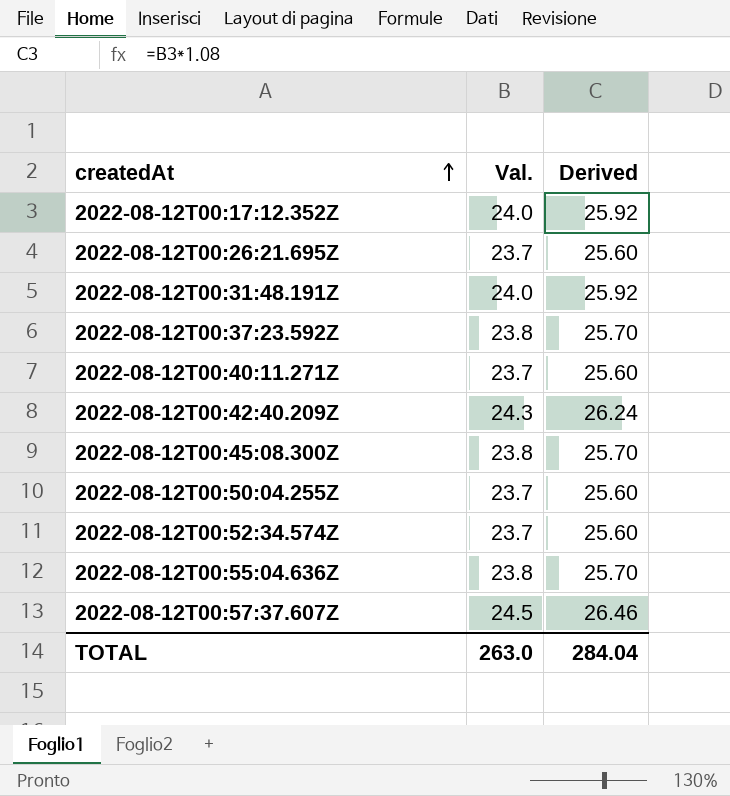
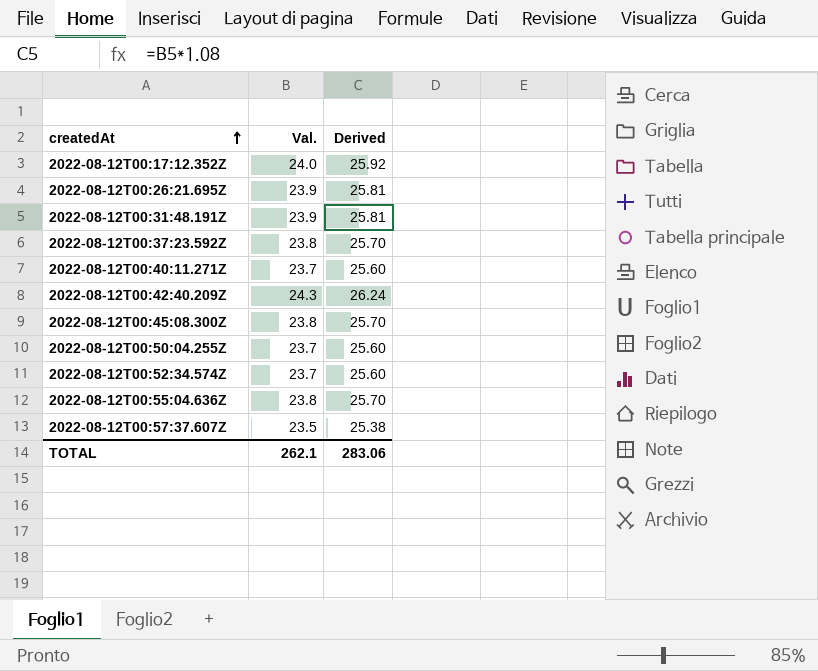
2022-08-12T00:26:21.695Z | Val.: 23.7 -> 23.9
2022-08-12T00:26:21.695Z | Derived: 25.60 -> 25.81
2022-08-12T00:31:48.191Z | Val.: 24.0 -> 23.9
2022-08-12T00:31:48.191Z | Derived: 25.92 -> 25.81
2022-08-12T00:57:37.607Z | Val.: 24.5 -> 23.5
2022-08-12T00:57:37.607Z | Derived: 26.46 -> 25.38
TOTAL | Val.: 263.0 -> 262.1
TOTAL | Derived: 284.04 -> 283.06

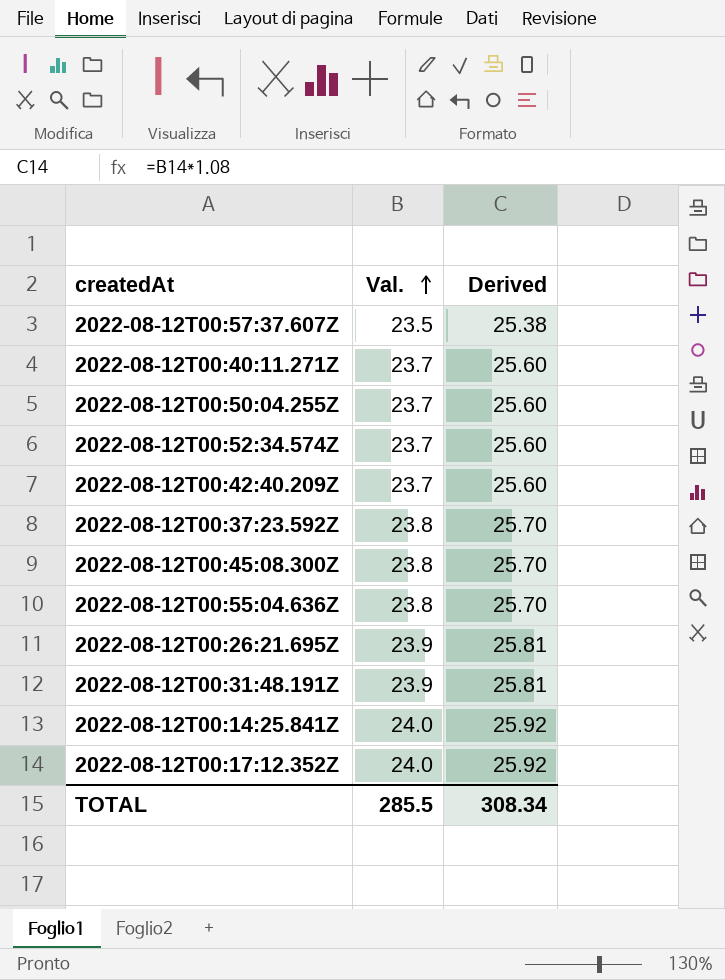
row order: createdAt ascending -> Val. ascending
2022-08-12T00:42:40.209Z | Val.: 24.3 -> 23.7
2022-08-12T00:42:40.209Z | Derived: 26.24 -> 25.60
row 2022-08-12T00:14:25.841Z: none -> 24.0 | 25.92
TOTAL | Val.: 262.1 -> 285.5
TOTAL | Derived: 283.06 -> 308.34

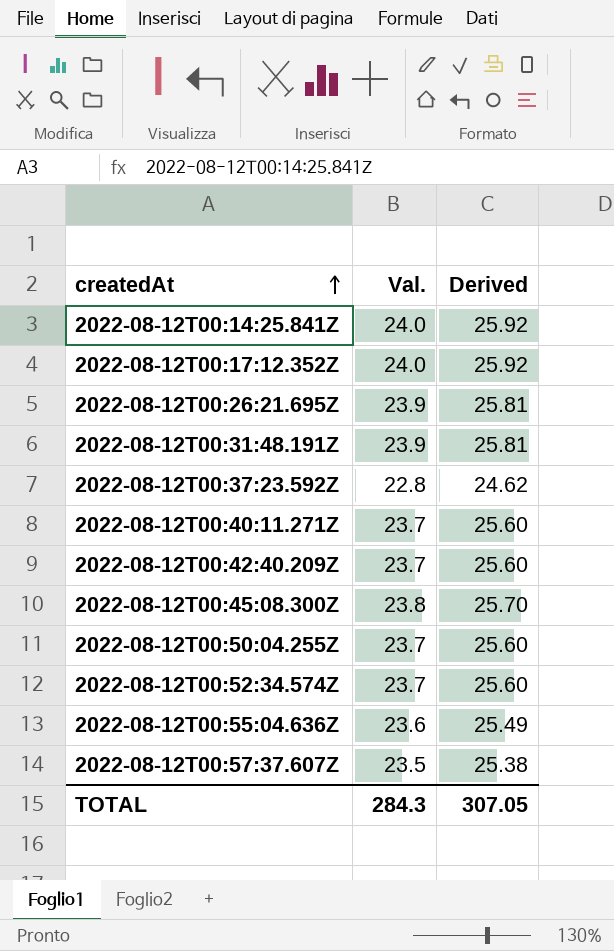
row order: Val. ascending -> createdAt ascending
2022-08-12T00:37:23.592Z | Val.: 23.8 -> 22.8
2022-08-12T00:37:23.592Z | Derived: 25.70 -> 24.62
2022-08-12T00:55:04.636Z | Val.: 23.8 -> 23.6
2022-08-12T00:55:04.636Z | Derived: 25.70 -> 25.49
TOTAL | Val.: 285.5 -> 284.3
TOTAL | Derived: 308.34 -> 307.05

